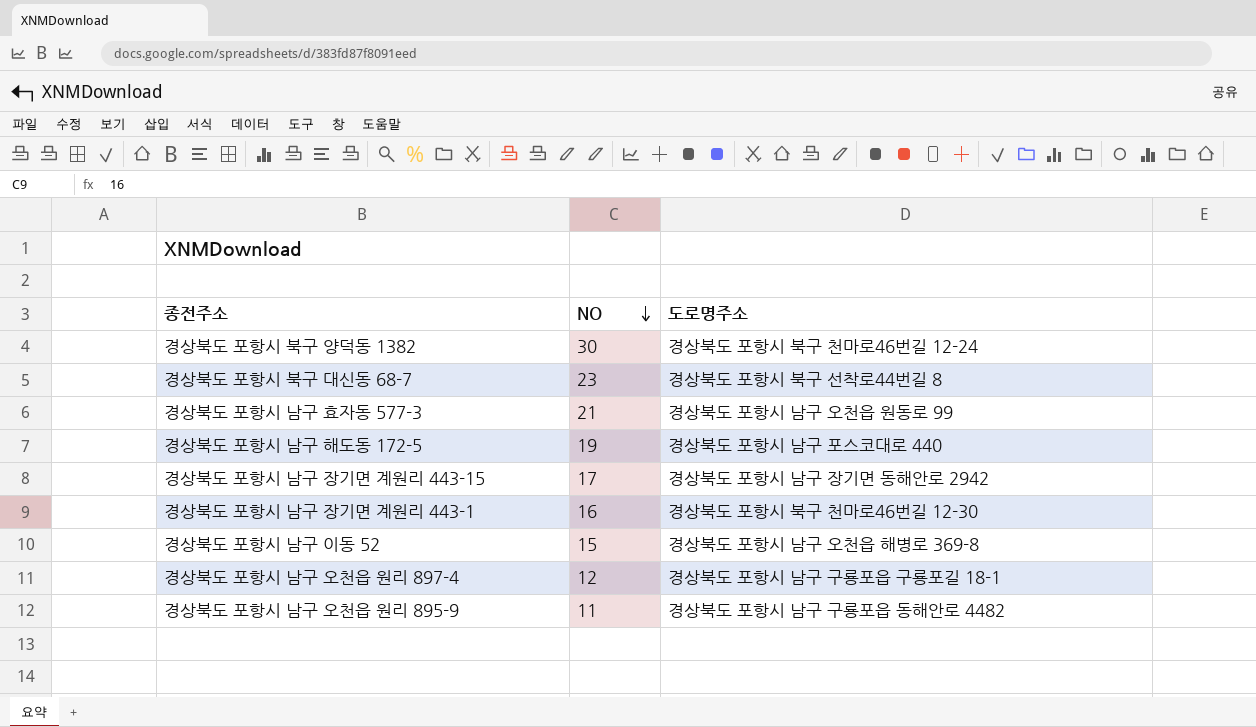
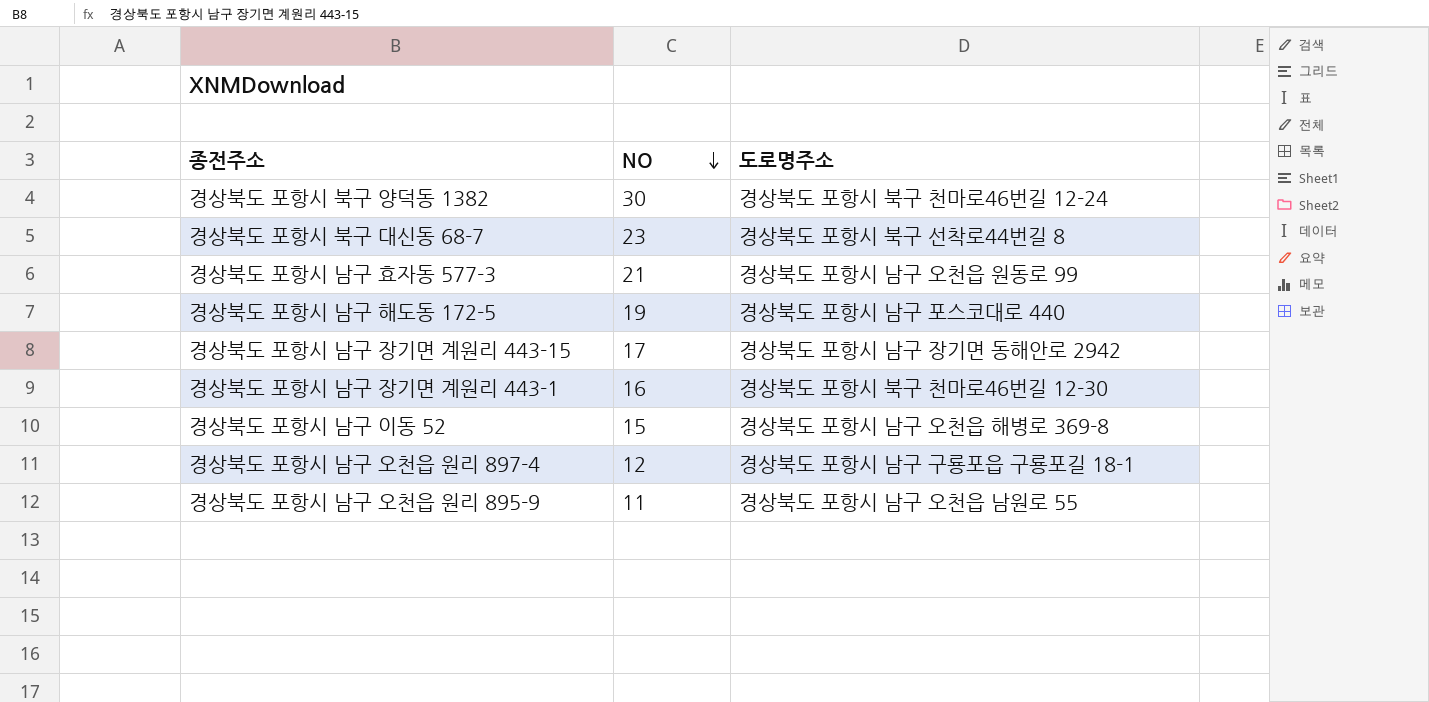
경상북도 포항시 남구 오천읍 원리 895-9 | 도로명주소: 경상북도 포항시 남구 구룡포읍 동해안로 4482 -> 경상북도 포항시 남구 오천읍 남원로 55

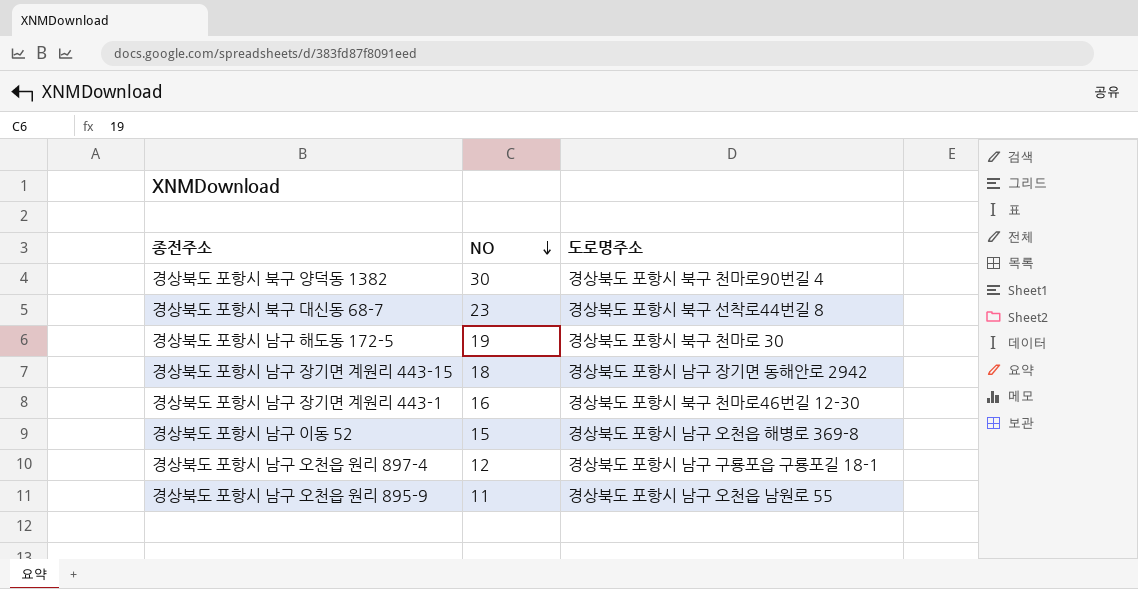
row 경상북도 포항시 남구 효자동 577-3: 21 | 경상북도 포항시 남구 오천읍 원동로 99 -> none
경상북도 포항시 북구 양덕동 1382 | 도로명주소: 경상북도 포항시 북구 천마로46번길 12-24 -> 경상북도 포항시 북구 천마로90번길 4
경상북도 포항시 남구 해도동 172-5 | 도로명주소: 경상북도 포항시 남구 포스코대로 440 -> 경상북도 포항시 북구 천마로 30
경상북도 포항시 남구 장기면 계원리 443-15 | NO: 17 -> 18

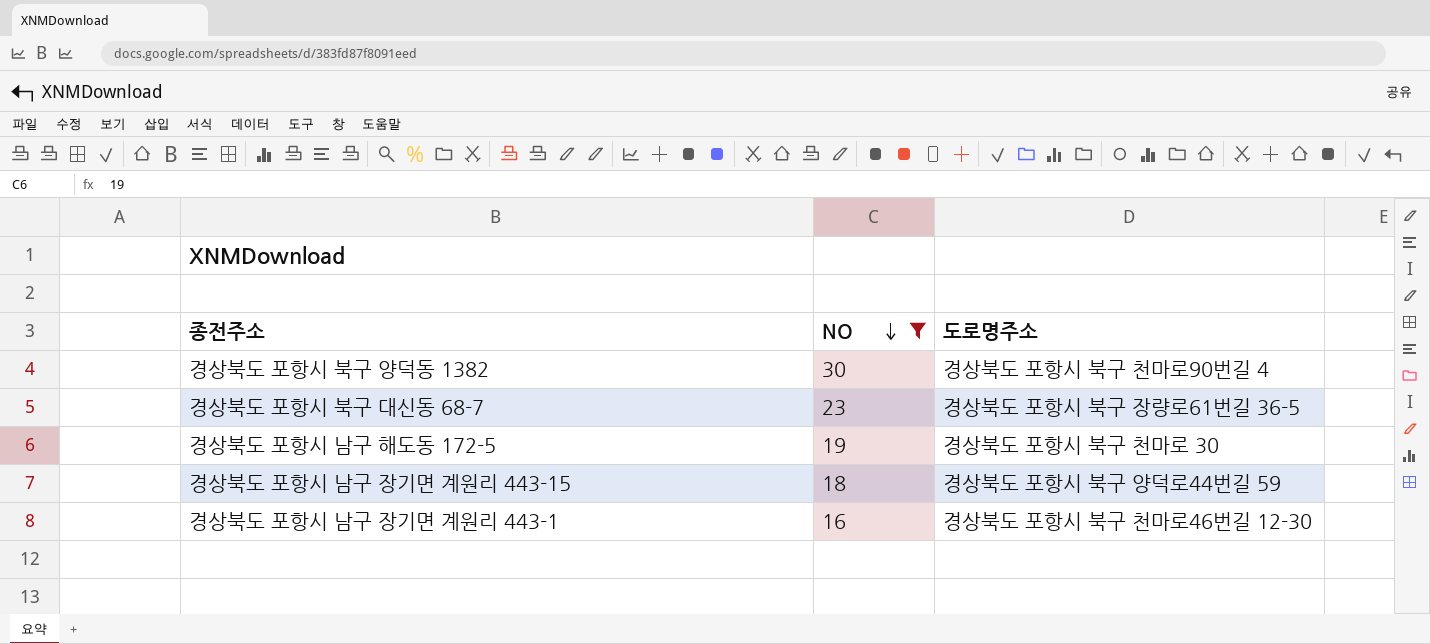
filter: none -> NO >= 16
경상북도 포항시 북구 대신동 68-7 | 도로명주소: 경상북도 포항시 북구 선착로44번길 8 -> 경상북도 포항시 북구 장량로61번길 36-5
경상북도 포항시 남구 장기면 계원리 443-15 | 도로명주소: 경상북도 포항시 남구 장기면 동해안로 2942 -> 경상북도 포항시 북구 양덕로44번길 59

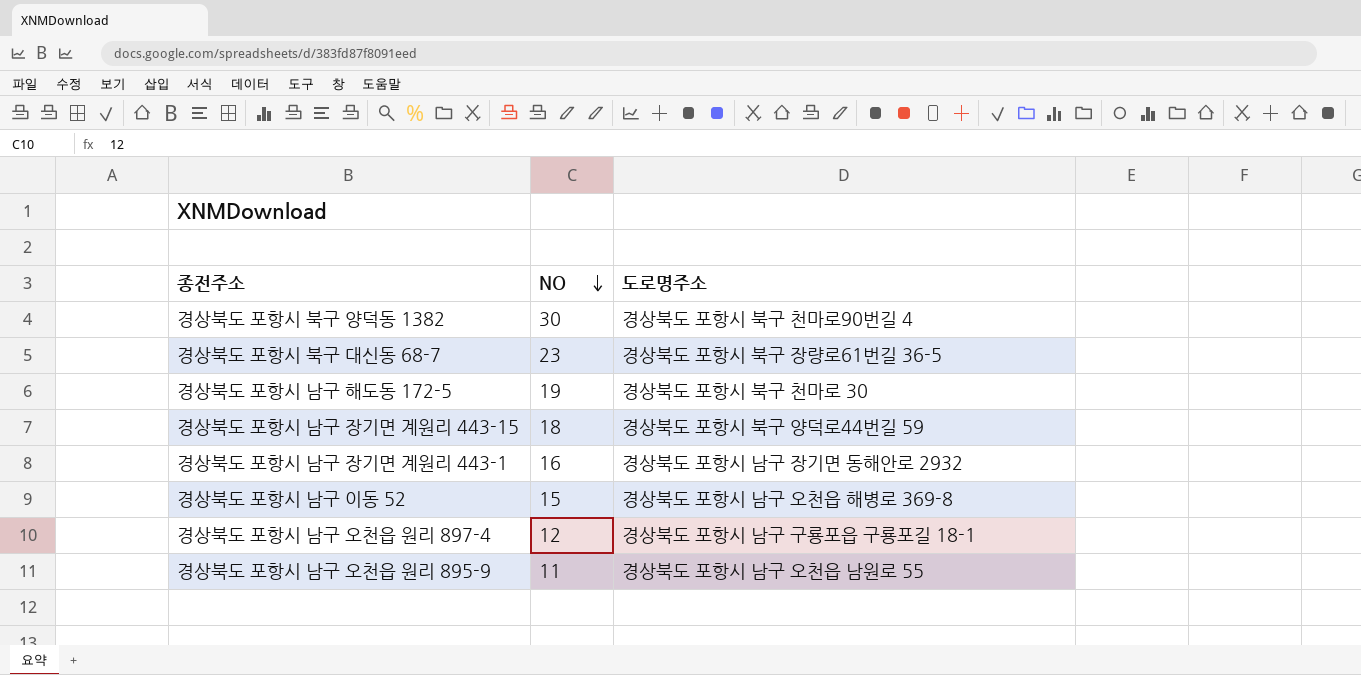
filter: NO >= 16 -> none
경상북도 포항시 남구 장기면 계원리 443-1 | 도로명주소: 경상북도 포항시 북구 천마로46번길 12-30 -> 경상북도 포항시 남구 장기면 동해안로 2932

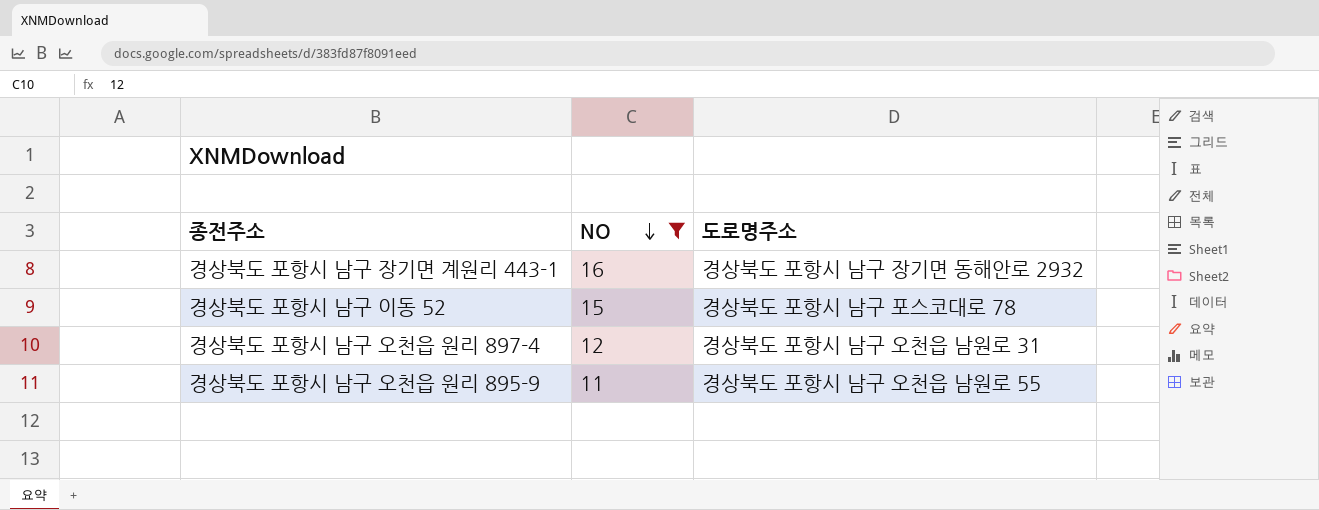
filter: none -> NO <= 16
경상북도 포항시 남구 이동 52 | 도로명주소: 경상북도 포항시 남구 오천읍 해병로 369-8 -> 경상북도 포항시 남구 포스코대로 78
경상북도 포항시 남구 오천읍 원리 897-4 | 도로명주소: 경상북도 포항시 남구 구룡포읍 구룡포길 18-1 -> 경상북도 포항시 남구 오천읍 남원로 31

